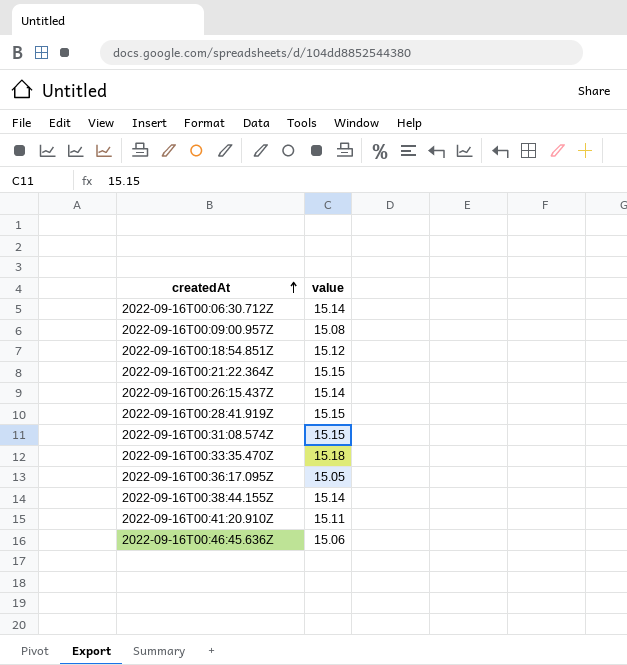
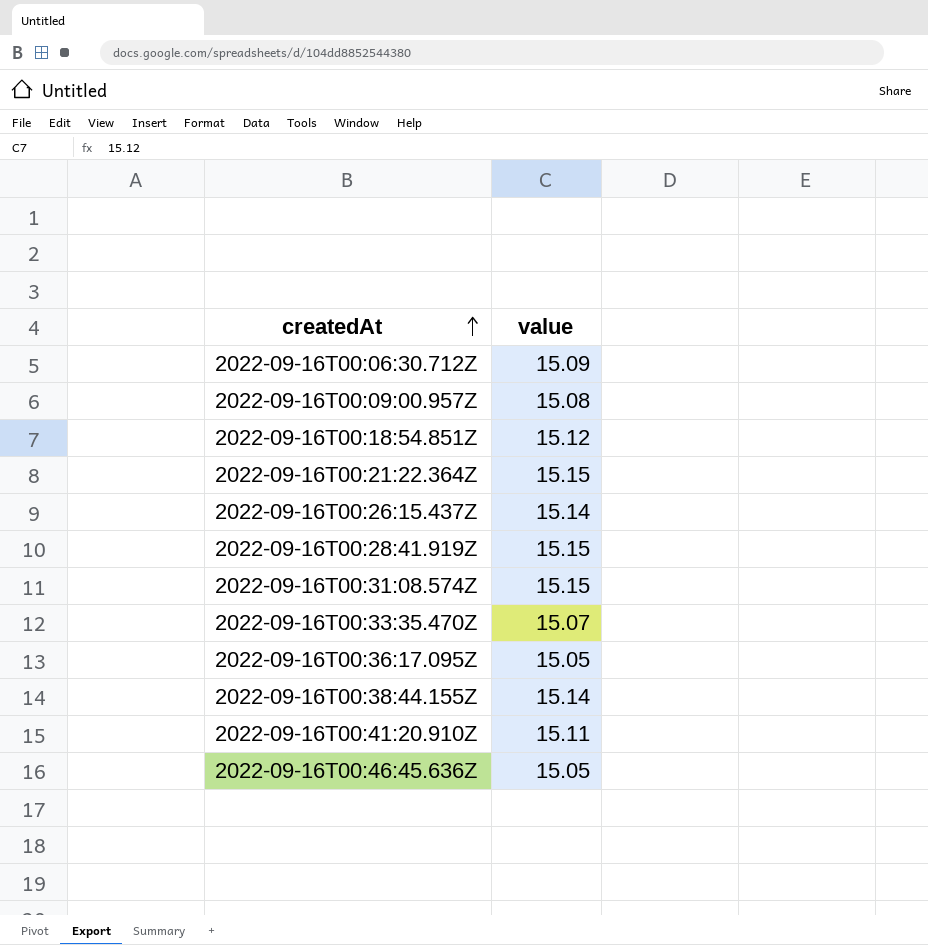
2022-09-16T00:06:30.712Z | value: 15.14 -> 15.09
2022-09-16T00:33:35.470Z | value: 15.18 -> 15.07
2022-09-16T00:46:45.636Z | value: 15.06 -> 15.05

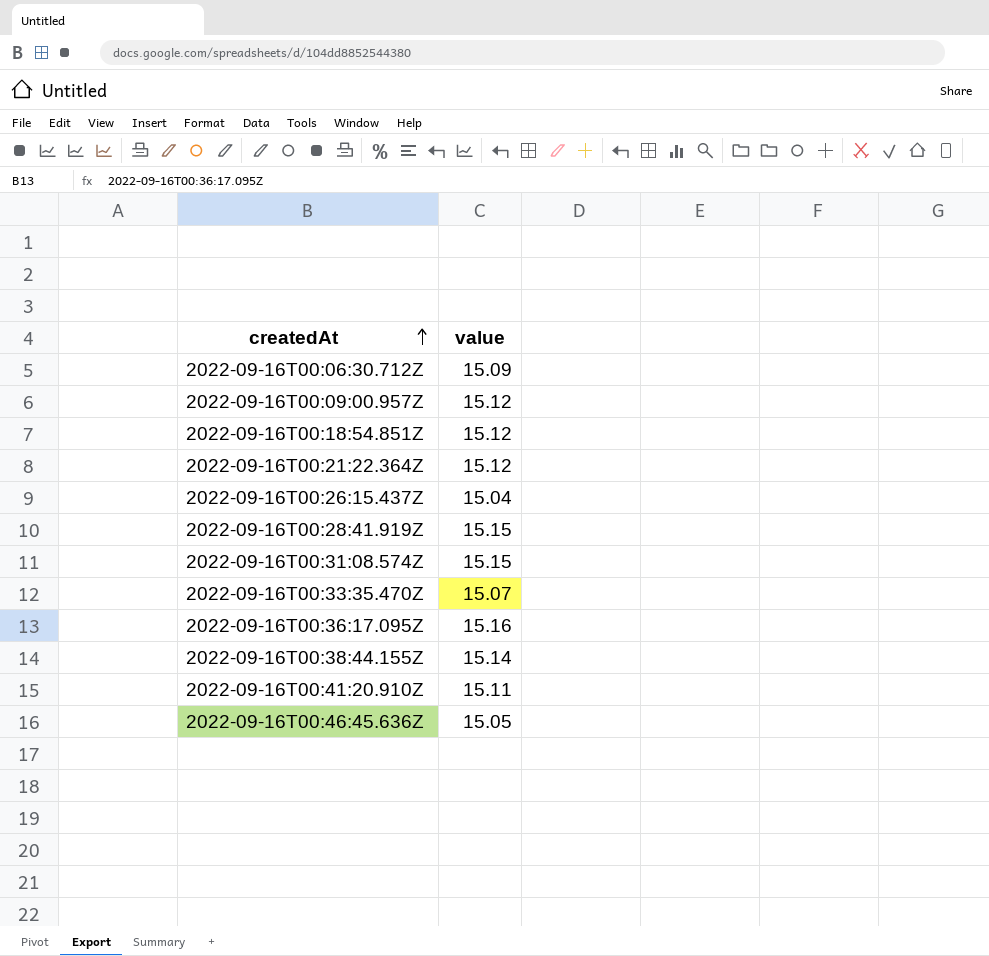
2022-09-16T00:09:00.957Z | value: 15.08 -> 15.12
2022-09-16T00:21:22.364Z | value: 15.15 -> 15.12
2022-09-16T00:26:15.437Z | value: 15.14 -> 15.04
2022-09-16T00:36:17.095Z | value: 15.05 -> 15.16

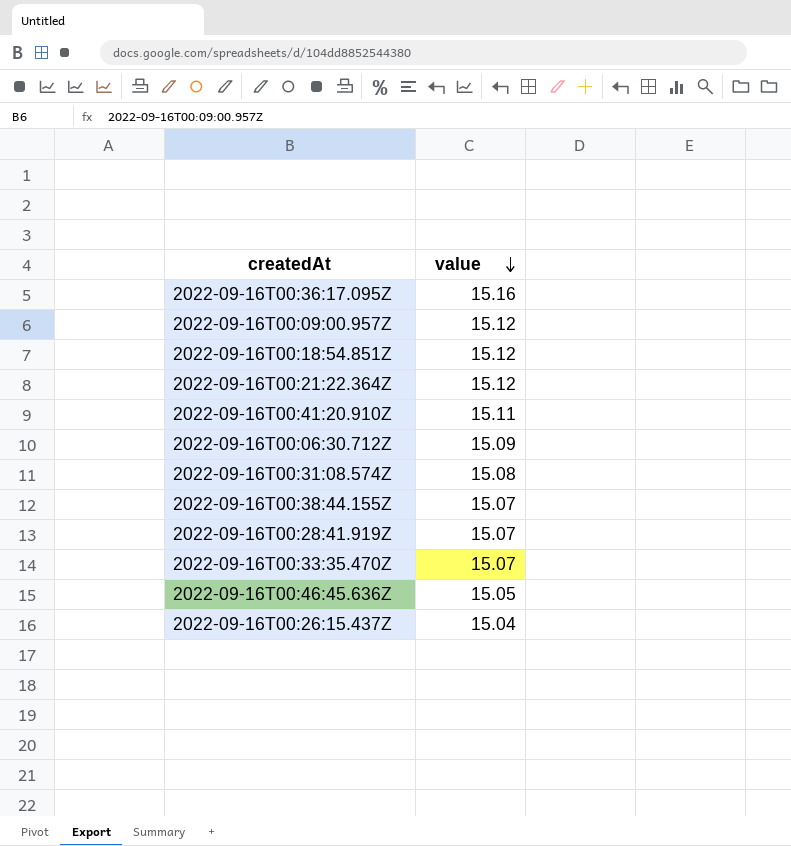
row order: createdAt ascending -> value descending
2022-09-16T00:31:08.574Z | value: 15.15 -> 15.08
2022-09-16T00:38:44.155Z | value: 15.14 -> 15.07
2022-09-16T00:28:41.919Z | value: 15.15 -> 15.07

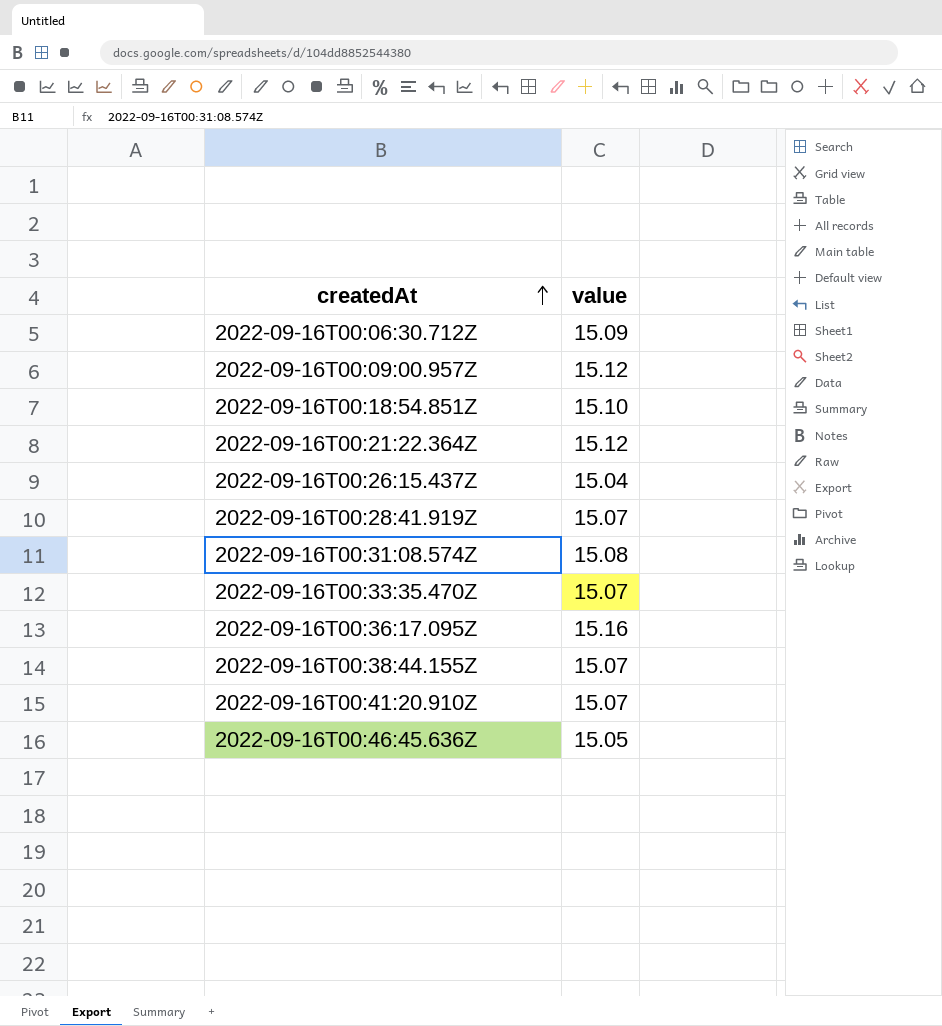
row order: value descending -> createdAt ascending
2022-09-16T00:18:54.851Z | value: 15.12 -> 15.10
2022-09-16T00:41:20.910Z | value: 15.11 -> 15.07

